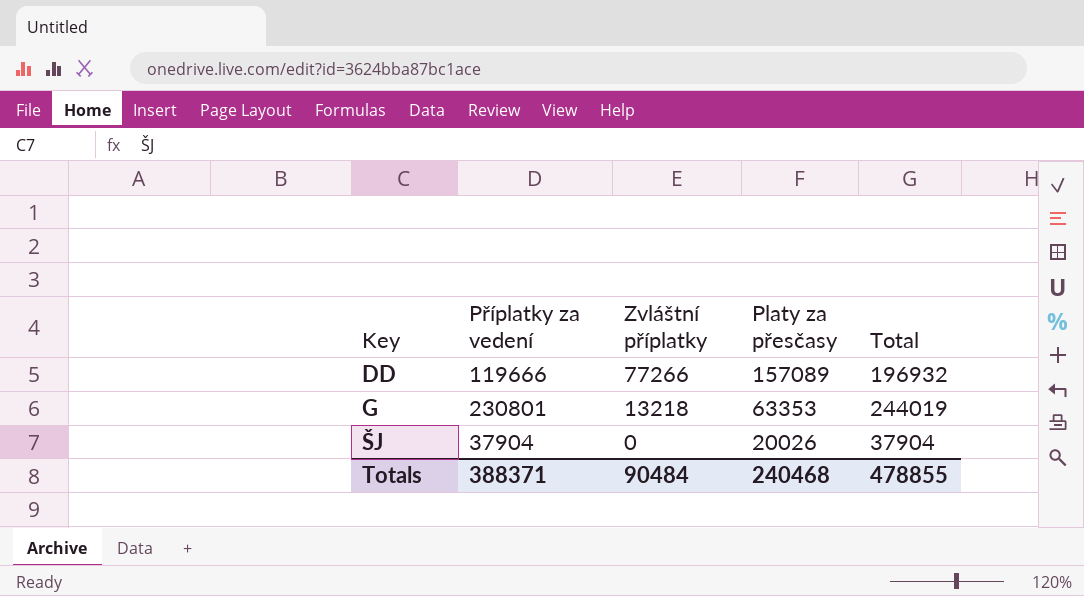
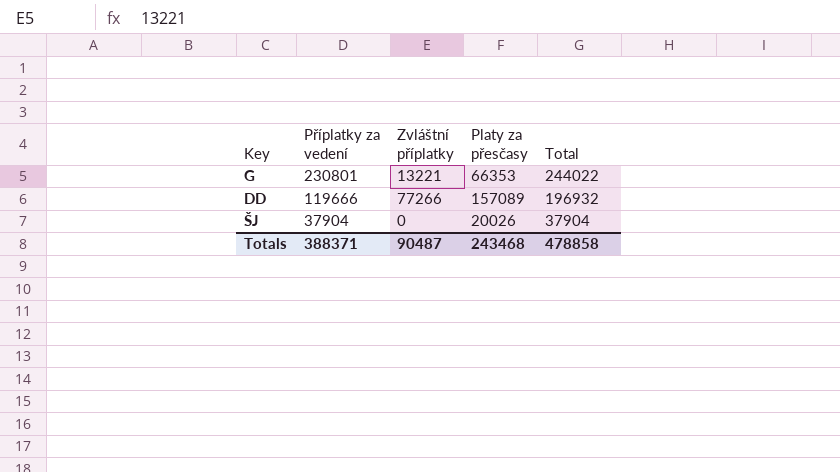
row order: Key ascending -> Příplatky za vedení descending
G | Zvláštní příplatky: 13218 -> 13221
G | Platy za přesčasy: 63353 -> 66353
G | Total: 244019 -> 244022
Totals | Zvláštní příplatky: 90484 -> 90487
Totals | Platy za přesčasy: 240468 -> 243468
Totals | Total: 478855 -> 478858

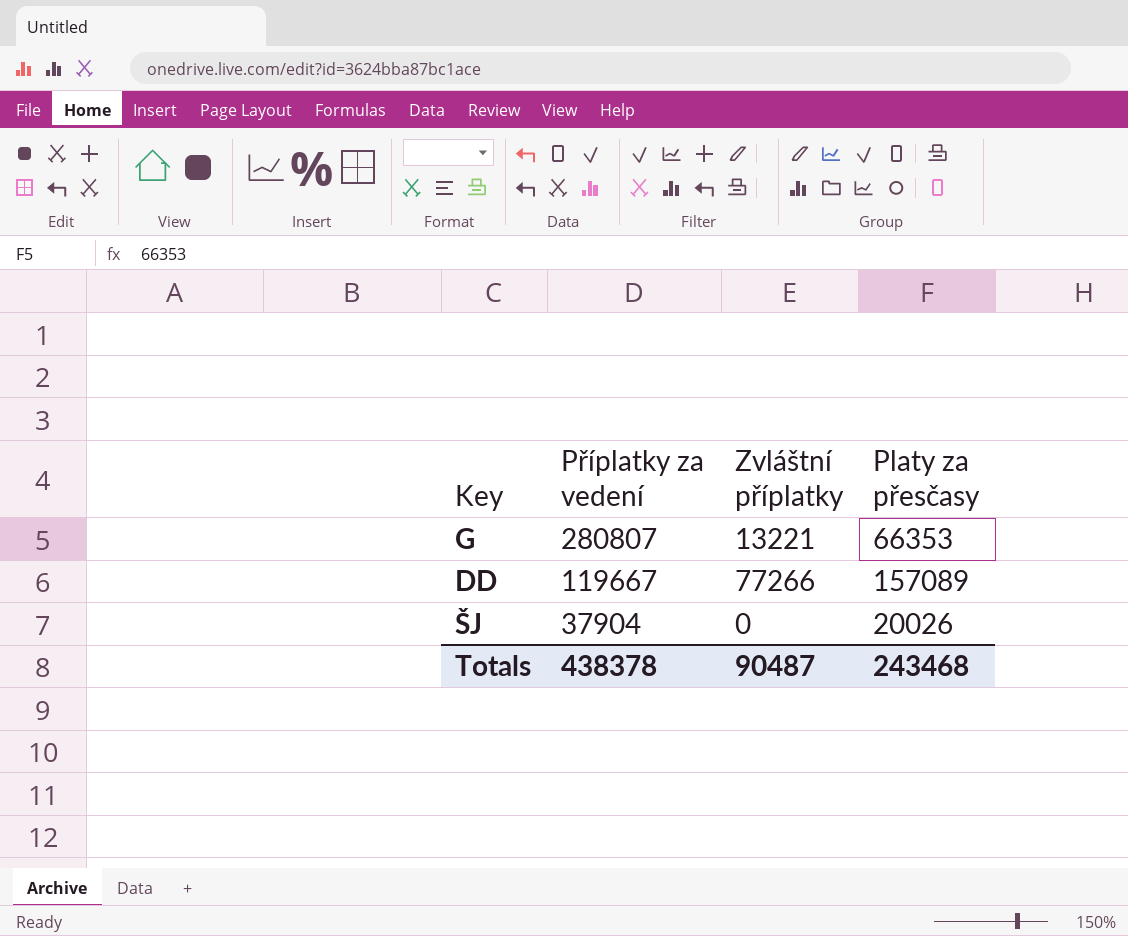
column Total | formula: [Příplatky za vedení] + [Zvláštní příplatky] -> none
G | Příplatky za vedení: 230801 -> 280807
DD | Příplatky za vedení: 119666 -> 119667
Totals | Příplatky za vedení: 388371 -> 438378

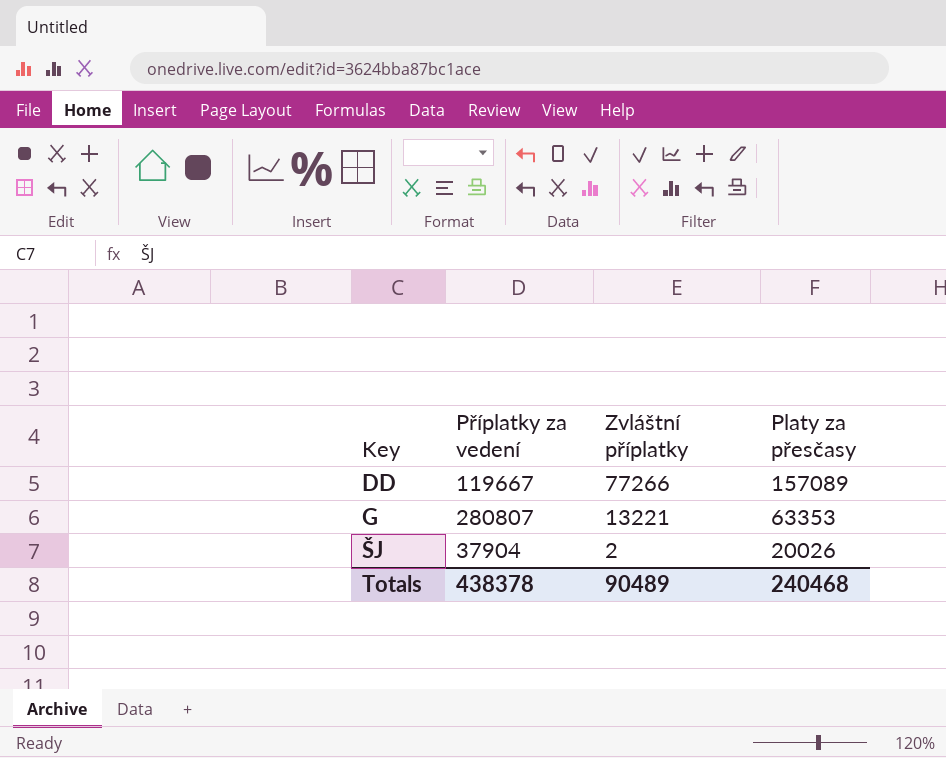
row order: Příplatky za vedení descending -> Key ascending
G | Platy za přesčasy: 66353 -> 63353
ŠJ | Zvláštní příplatky: 0 -> 2
Totals | Zvláštní příplatky: 90487 -> 90489
Totals | Platy za přesčasy: 243468 -> 240468

